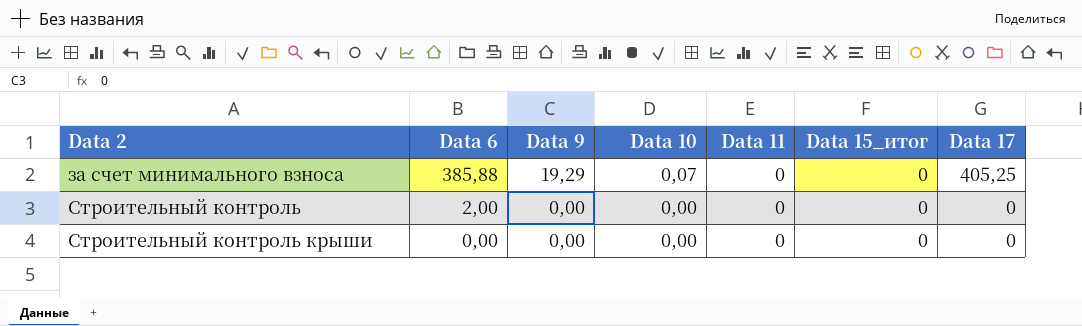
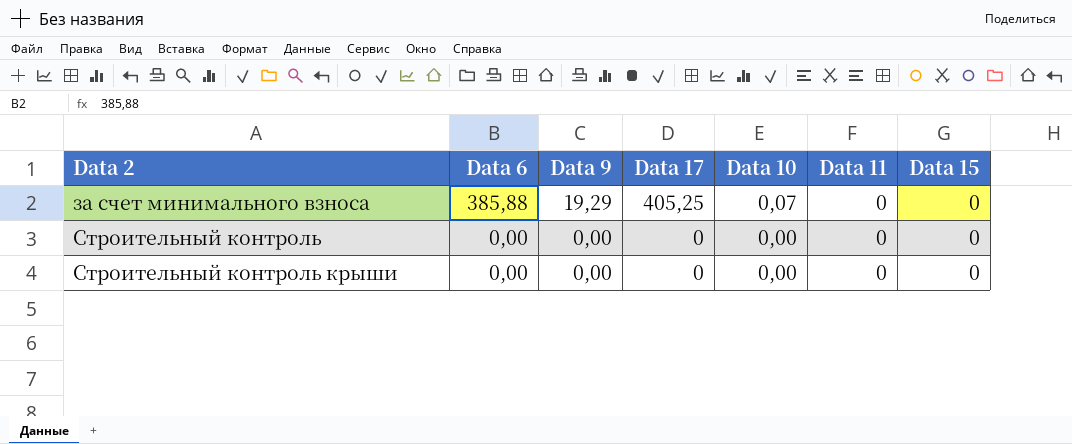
column Data 17 | position: 7 -> 4
column name: Data 15_итог -> Data 15
Строительный контроль | Data 6: 2,00 -> 0,00

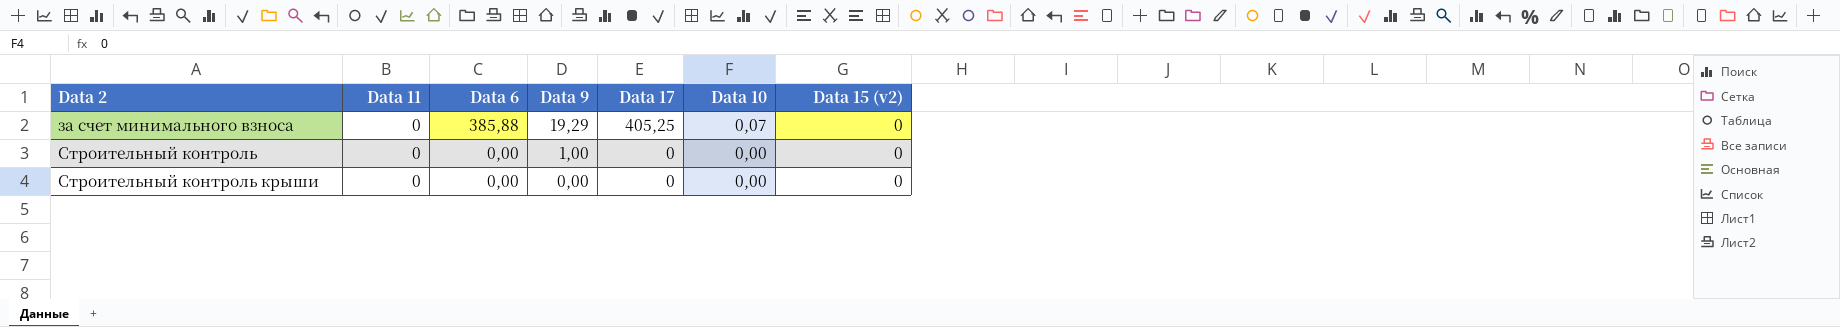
column Data 11 | position: 6 -> 2
column name: Data 15 -> Data 15 (v2)
Строительный контроль | Data 9: 0,00 -> 1,00

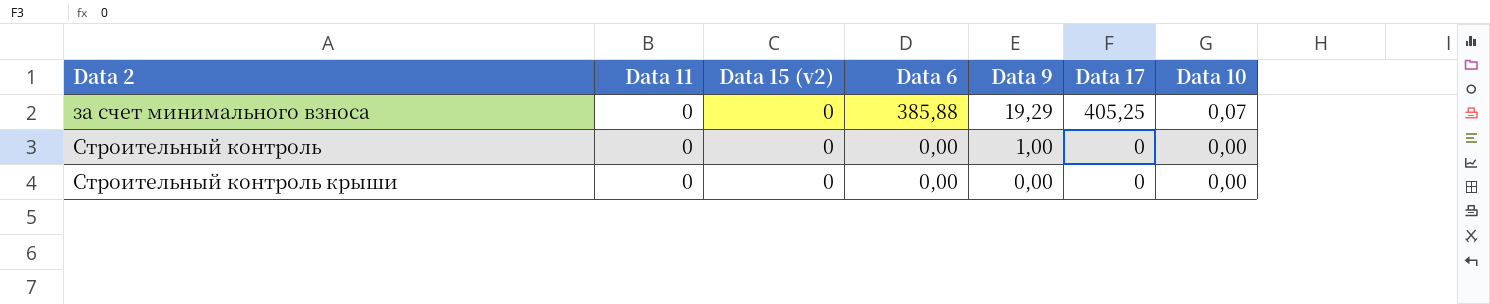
column Data 15 (v2) | position: 7 -> 3

